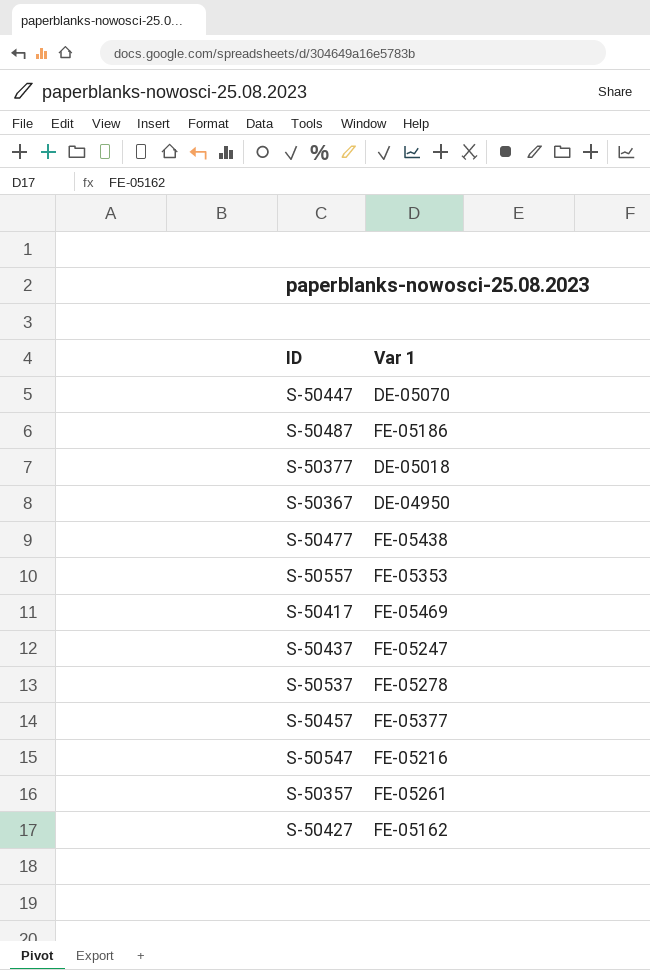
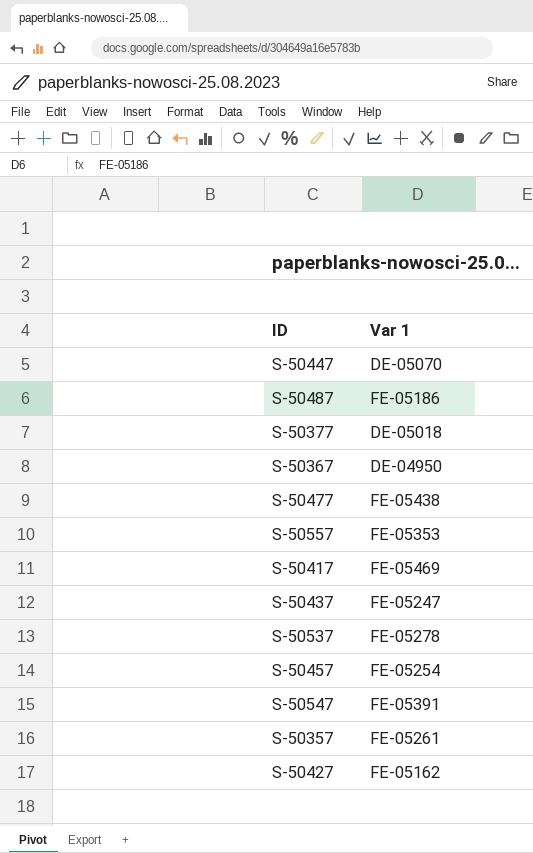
S-50457 | Var 1: FE-05377 -> FE-05254
S-50547 | Var 1: FE-05216 -> FE-05391

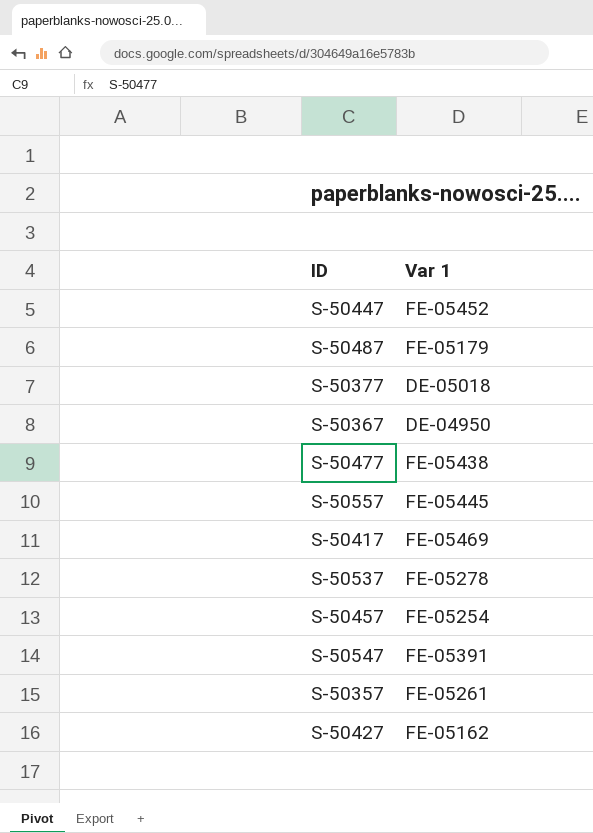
row S-50437: FE-05247 -> none
S-50447 | Var 1: DE-05070 -> FE-05452
S-50487 | Var 1: FE-05186 -> FE-05179
S-50557 | Var 1: FE-05353 -> FE-05445

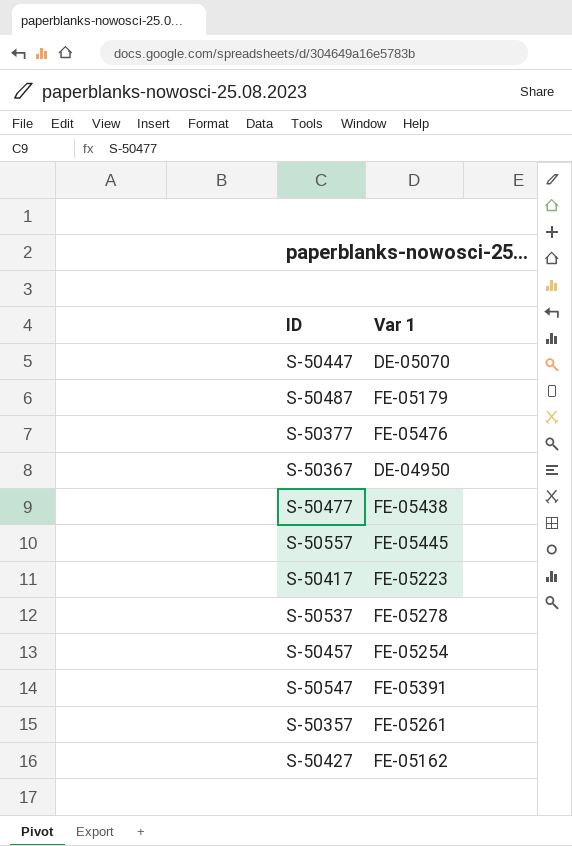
S-50447 | Var 1: FE-05452 -> DE-05070
S-50377 | Var 1: DE-05018 -> FE-05476
S-50417 | Var 1: FE-05469 -> FE-05223

